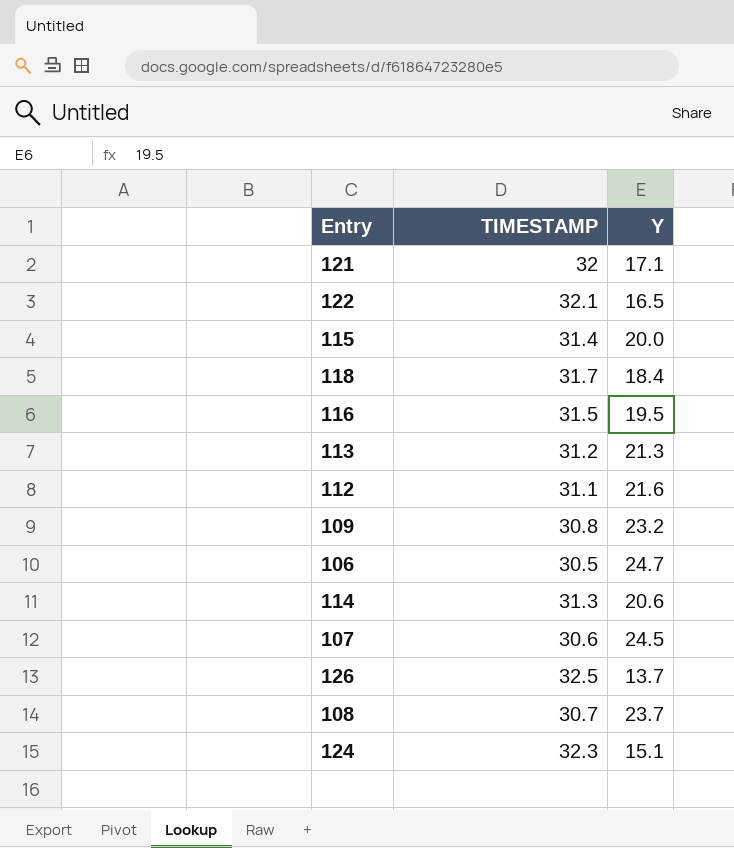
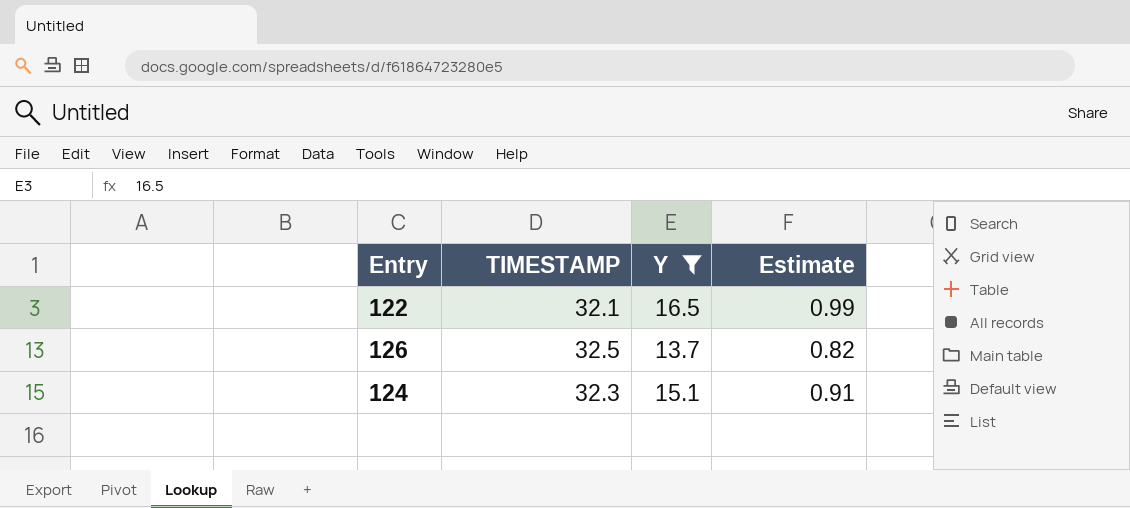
filter: none -> Y <= 16.5
column Estimate | formula: none -> [Y] * 0.06

